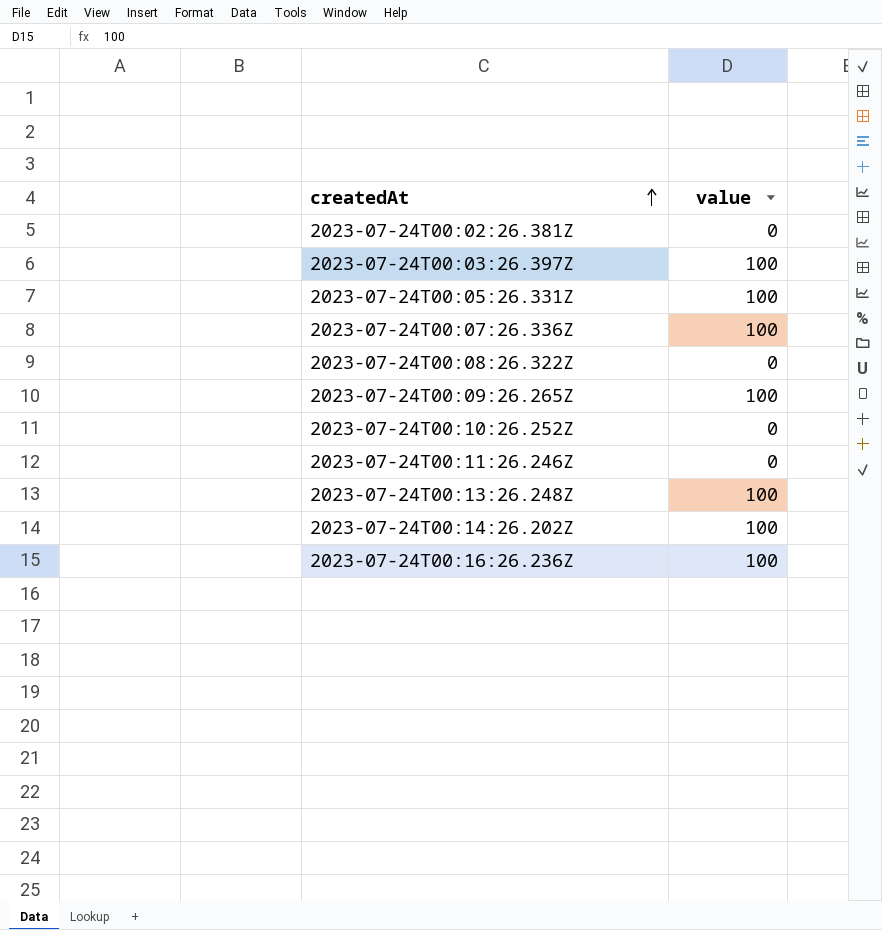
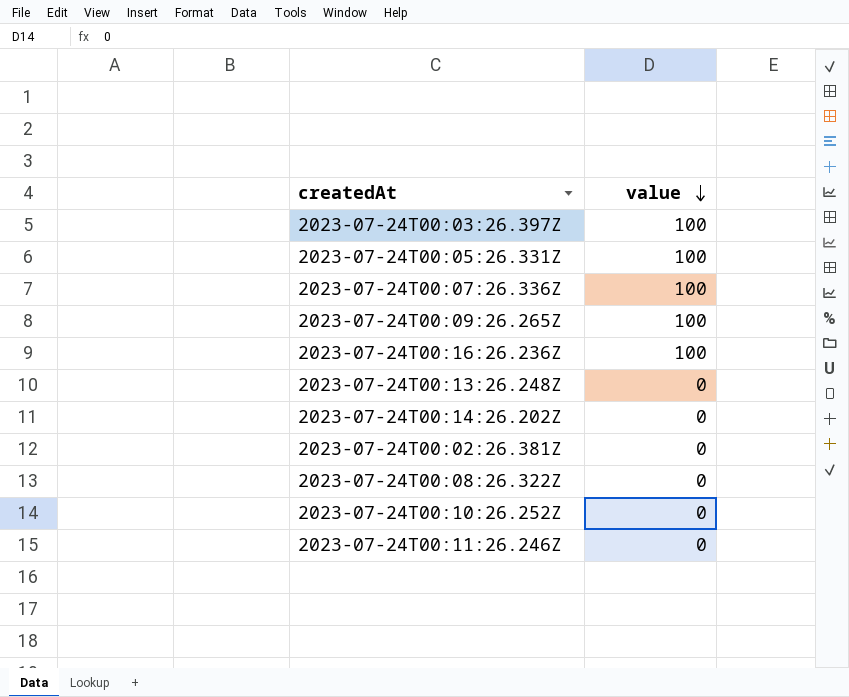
row order: createdAt ascending -> value descending
2023-07-24T00:13:26.248Z | value: 100 -> 0
2023-07-24T00:14:26.202Z | value: 100 -> 0

